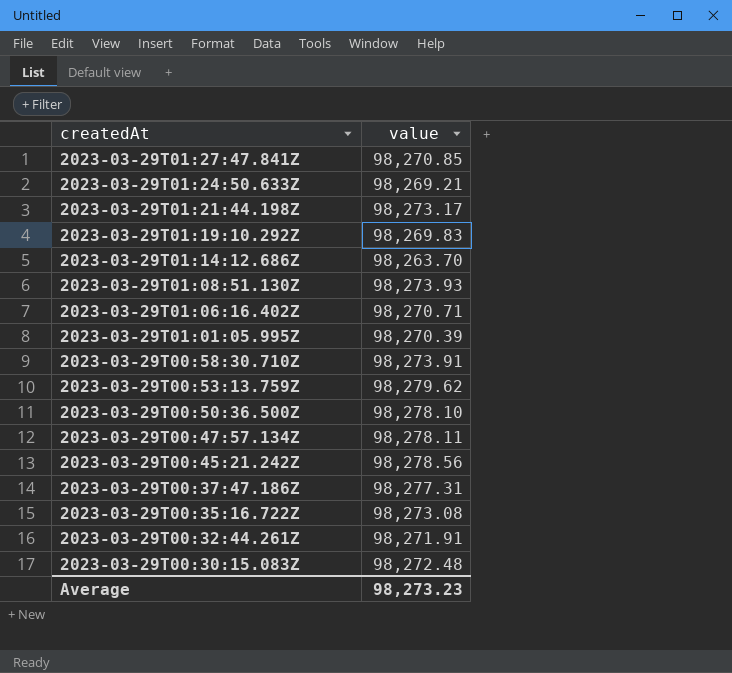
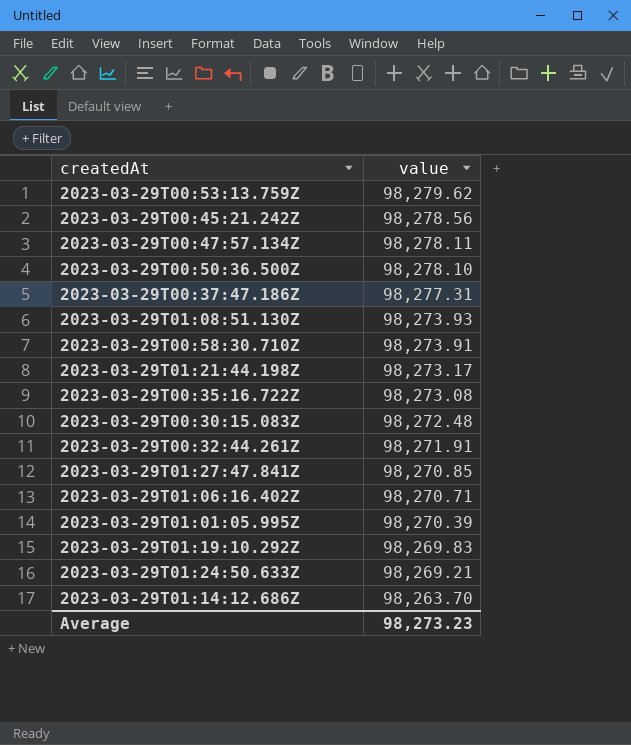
row order: createdAt descending -> value descending

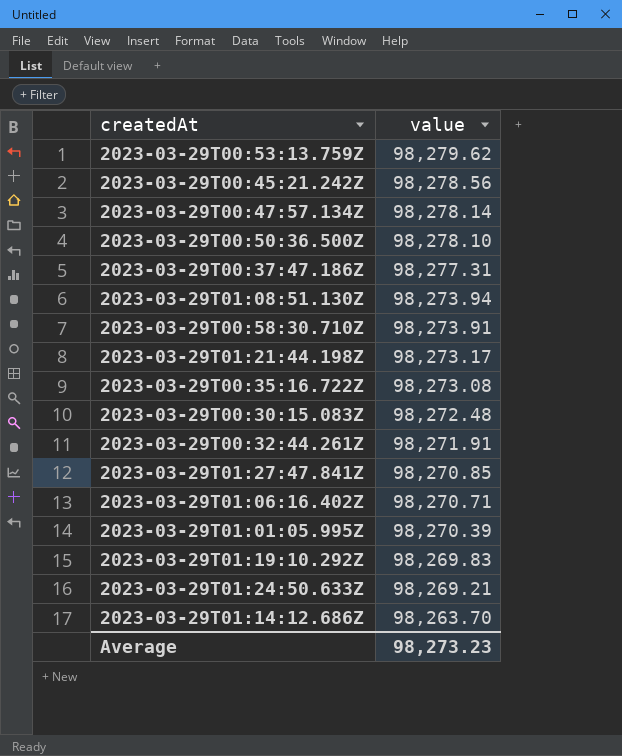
2023-03-29T00:47:57.134Z | value: 98,278.11 -> 98,278.14
2023-03-29T01:08:51.130Z | value: 98,273.93 -> 98,273.94

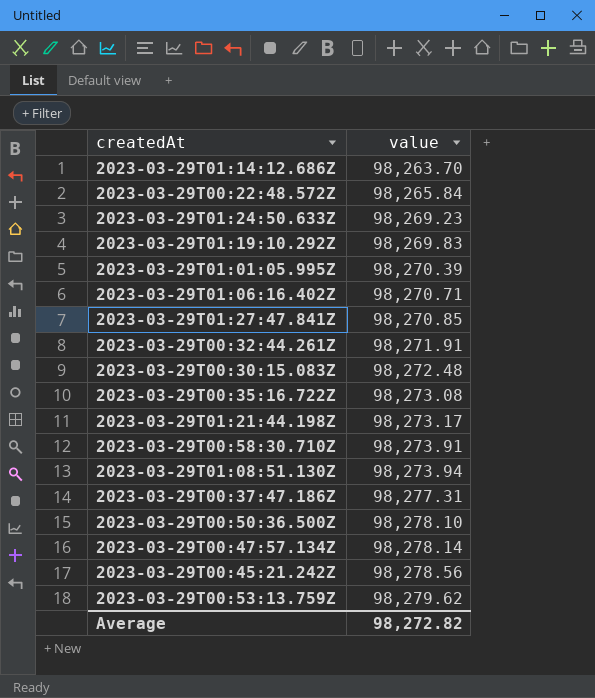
row order: value descending -> value ascending
row 2023-03-29T00:22:48.572Z: none -> 98,265.84
2023-03-29T01:24:50.633Z | value: 98,269.21 -> 98,269.23
Average | value: 98,273.23 -> 98,272.82

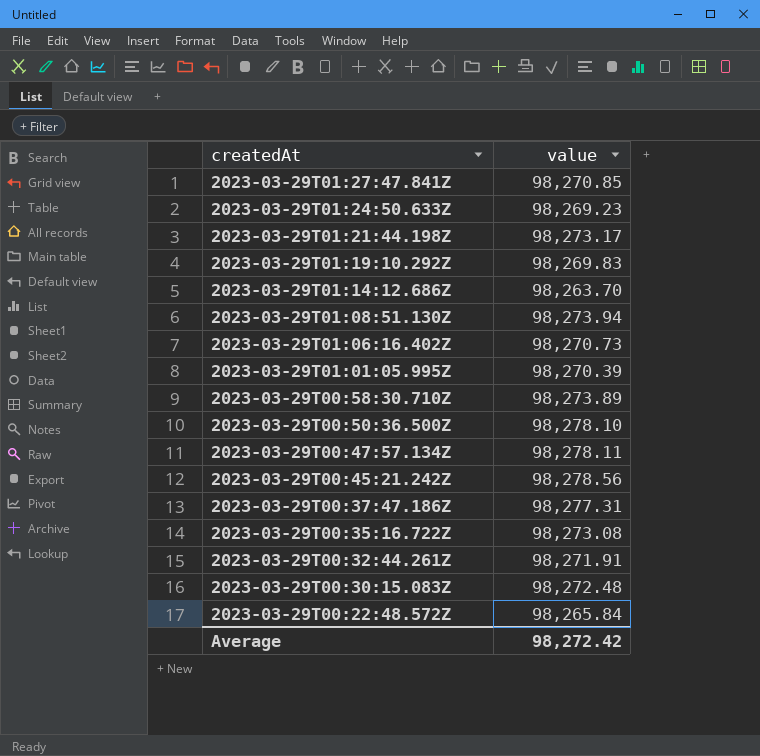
row order: value ascending -> createdAt descending
row 2023-03-29T00:53:13.759Z: 98,279.62 -> none
2023-03-29T01:06:16.402Z | value: 98,270.71 -> 98,270.73
2023-03-29T00:58:30.710Z | value: 98,273.91 -> 98,273.89
2023-03-29T00:47:57.134Z | value: 98,278.14 -> 98,278.11
Average | value: 98,272.82 -> 98,272.42

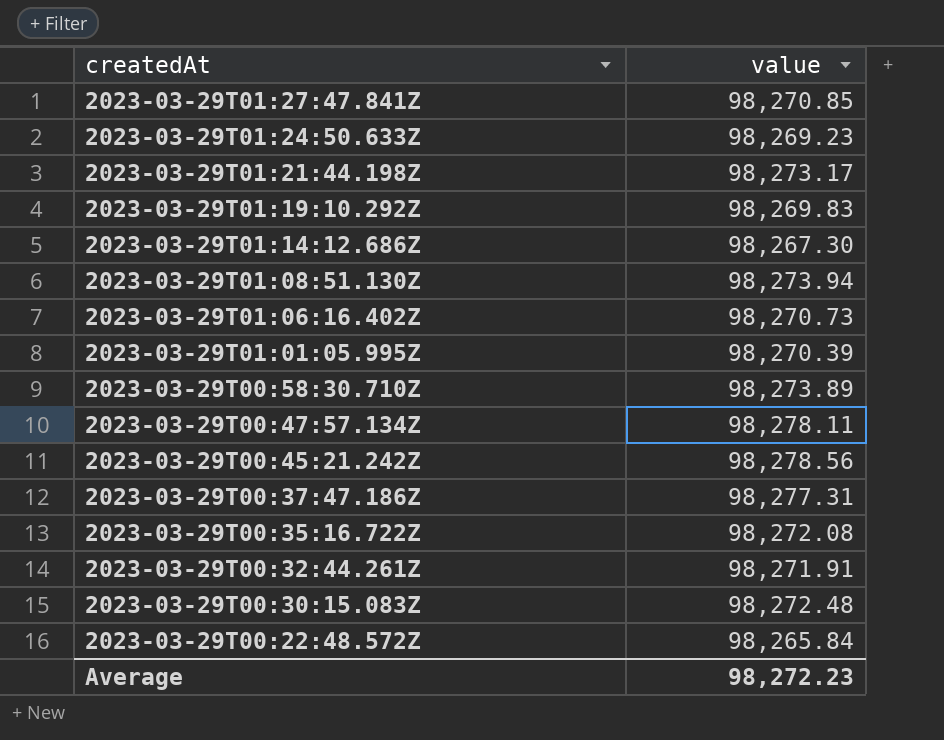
row 2023-03-29T00:50:36.500Z: 98,278.10 -> none
2023-03-29T01:14:12.686Z | value: 98,263.70 -> 98,267.30
2023-03-29T00:35:16.722Z | value: 98,273.08 -> 98,272.08
Average | value: 98,272.42 -> 98,272.23

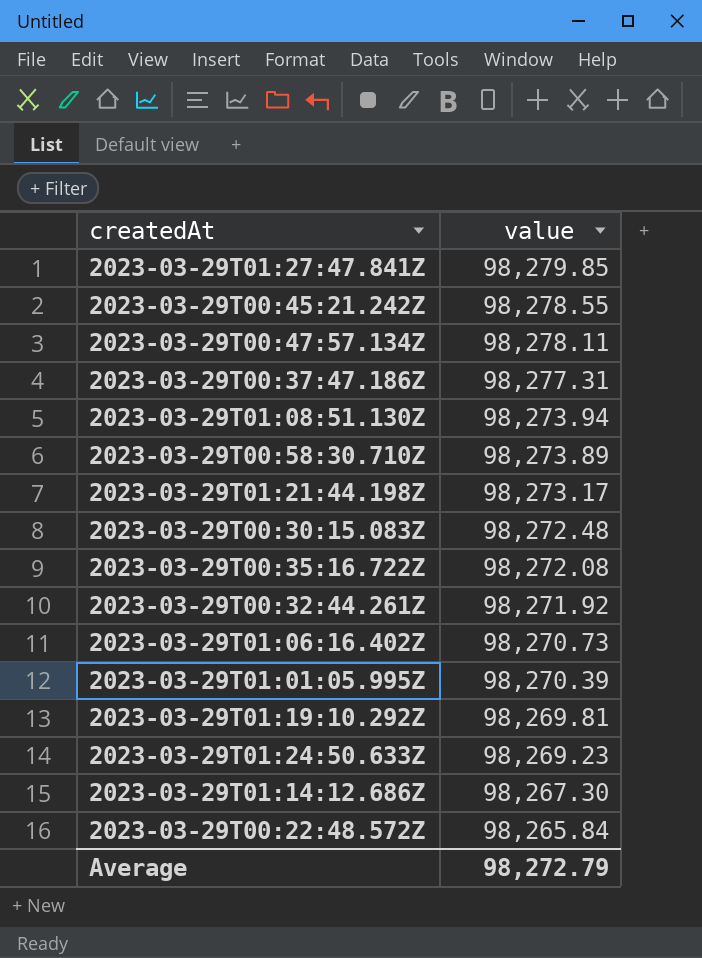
row order: createdAt descending -> value descending
2023-03-29T01:27:47.841Z | value: 98,270.85 -> 98,279.85
2023-03-29T00:45:21.242Z | value: 98,278.56 -> 98,278.55
2023-03-29T00:32:44.261Z | value: 98,271.91 -> 98,271.92
2023-03-29T01:19:10.292Z | value: 98,269.83 -> 98,269.81
Average | value: 98,272.23 -> 98,272.79

